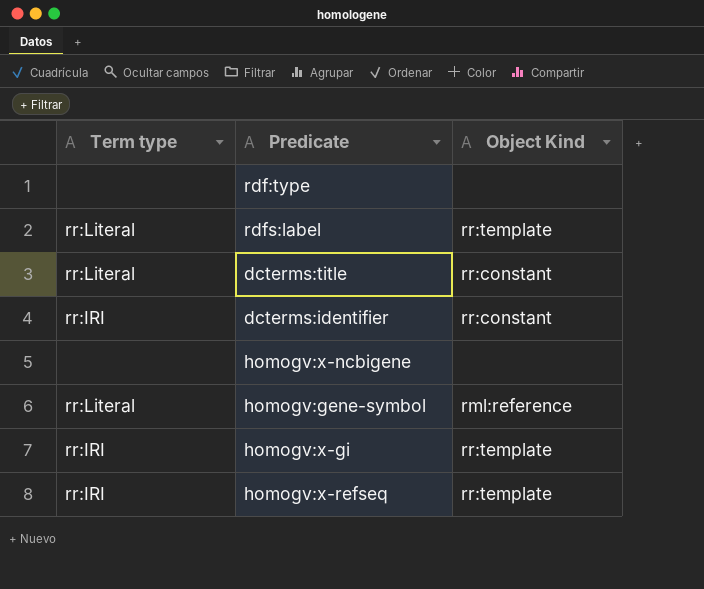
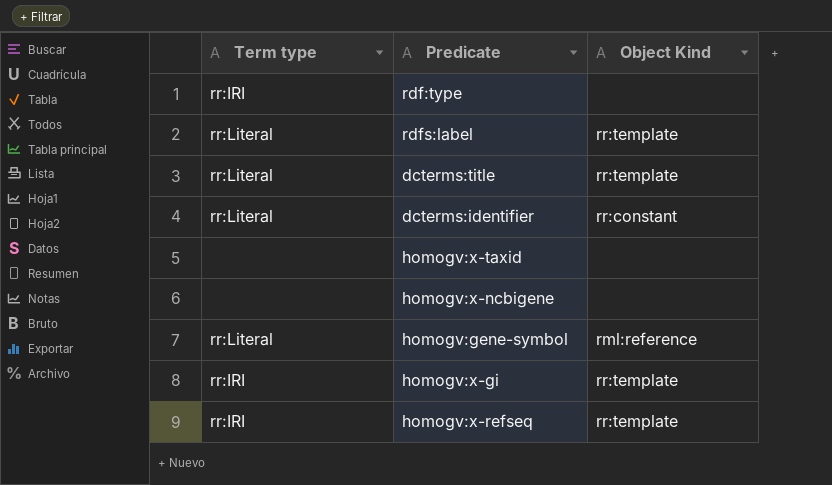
rdf:type | Term type: none -> rr:IRI
dcterms:title | Object Kind: rr:constant -> rr:template
dcterms:identifier | Term type: rr:IRI -> rr:Literal
row homogv:x-taxid: none -> none | none

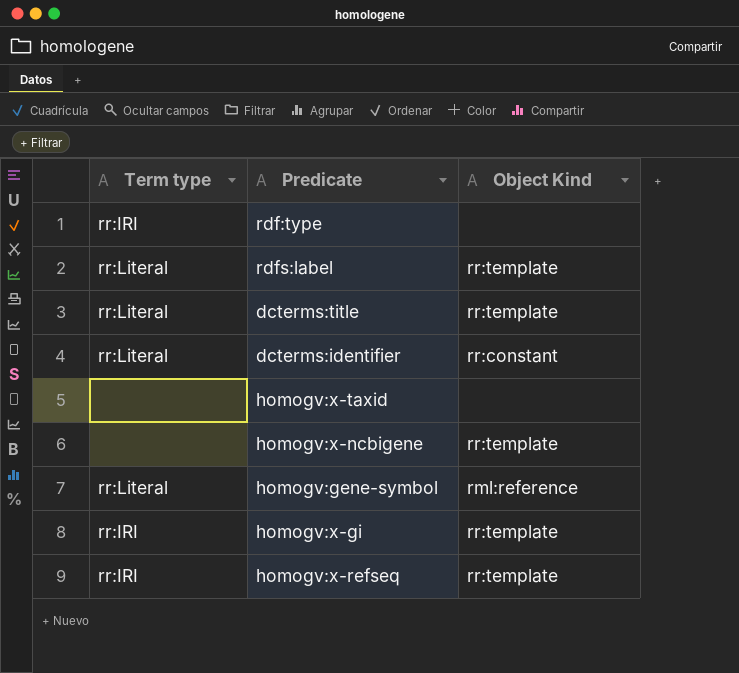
homogv:x-ncbigene | Object Kind: none -> rr:template

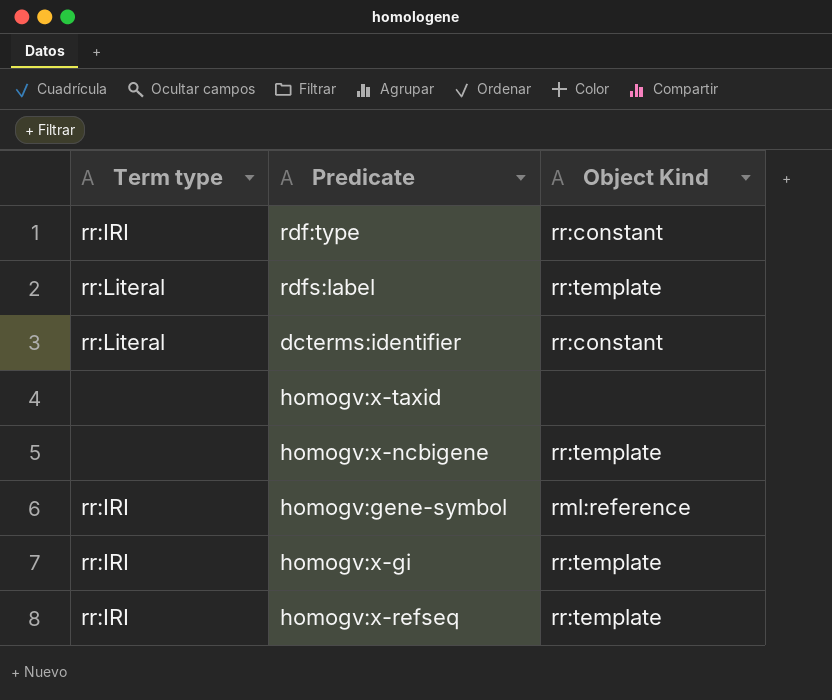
row dcterms:title: rr:Literal | rr:template -> none
rdf:type | Object Kind: none -> rr:constant
homogv:gene-symbol | Term type: rr:Literal -> rr:IRI

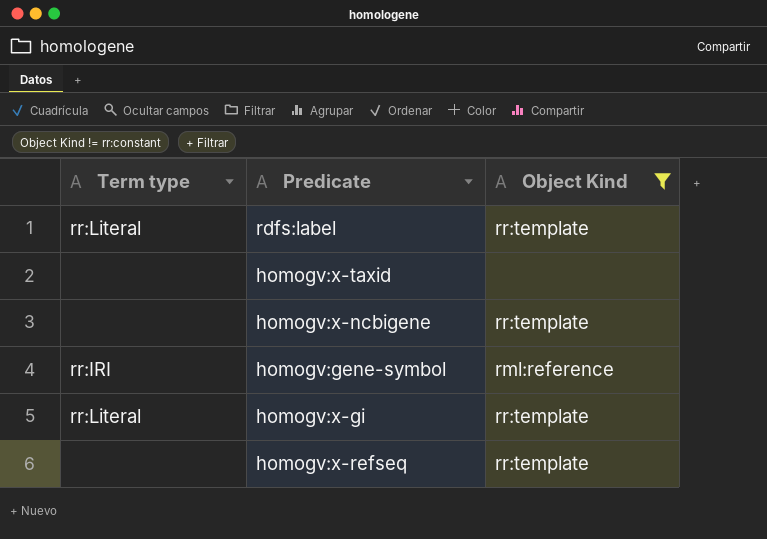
filter: none -> Object Kind != rr:constant
homogv:x-gi | Term type: rr:IRI -> rr:Literal
homogv:x-refseq | Term type: rr:IRI -> none

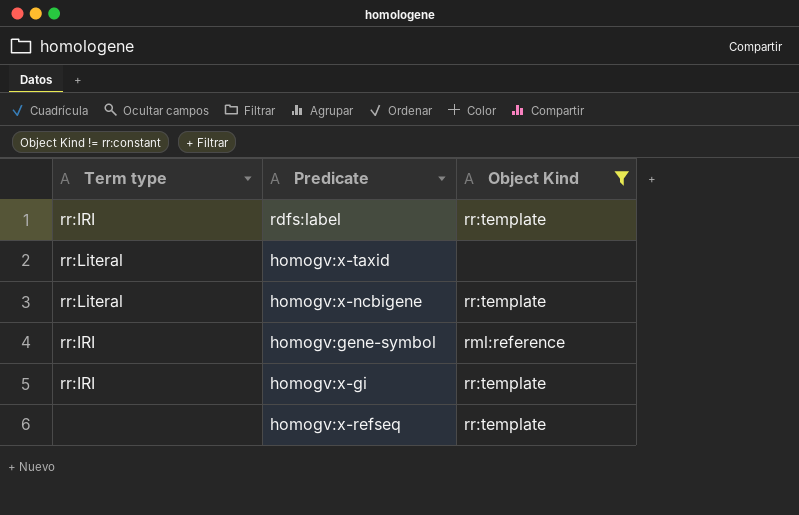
rdfs:label | Term type: rr:Literal -> rr:IRI
homogv:x-taxid | Term type: none -> rr:Literal
homogv:x-ncbigene | Term type: none -> rr:Literal
homogv:x-gi | Term type: rr:Literal -> rr:IRI

